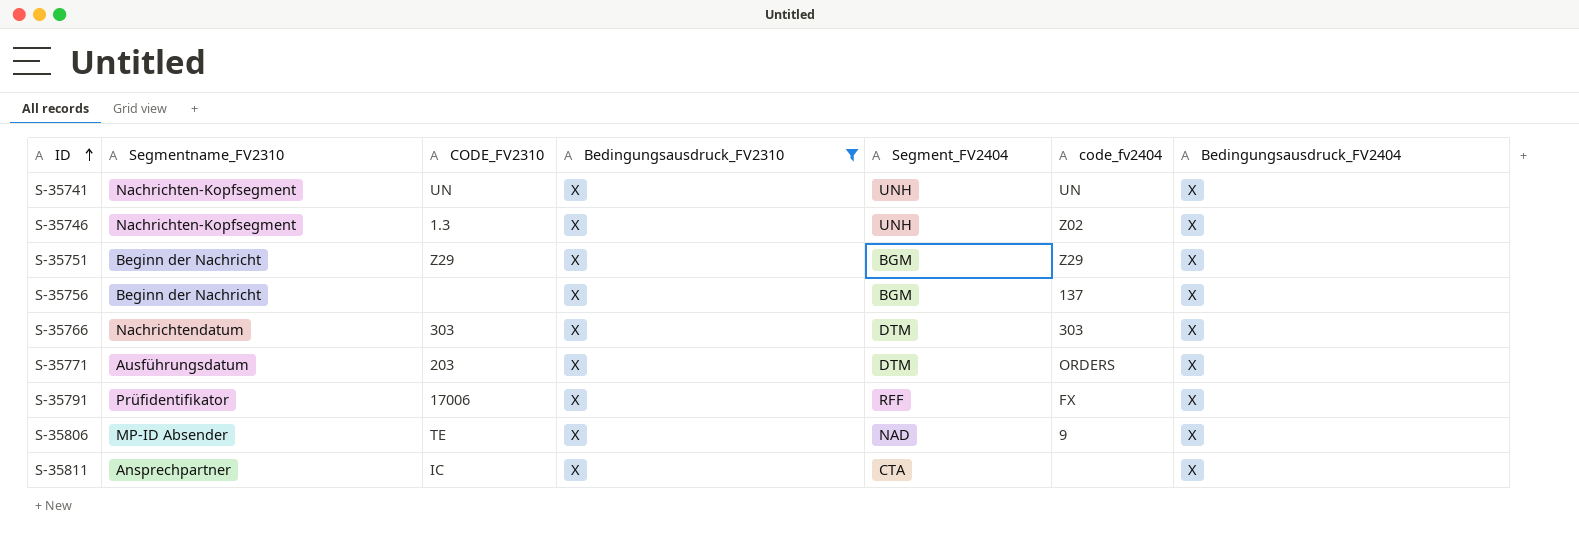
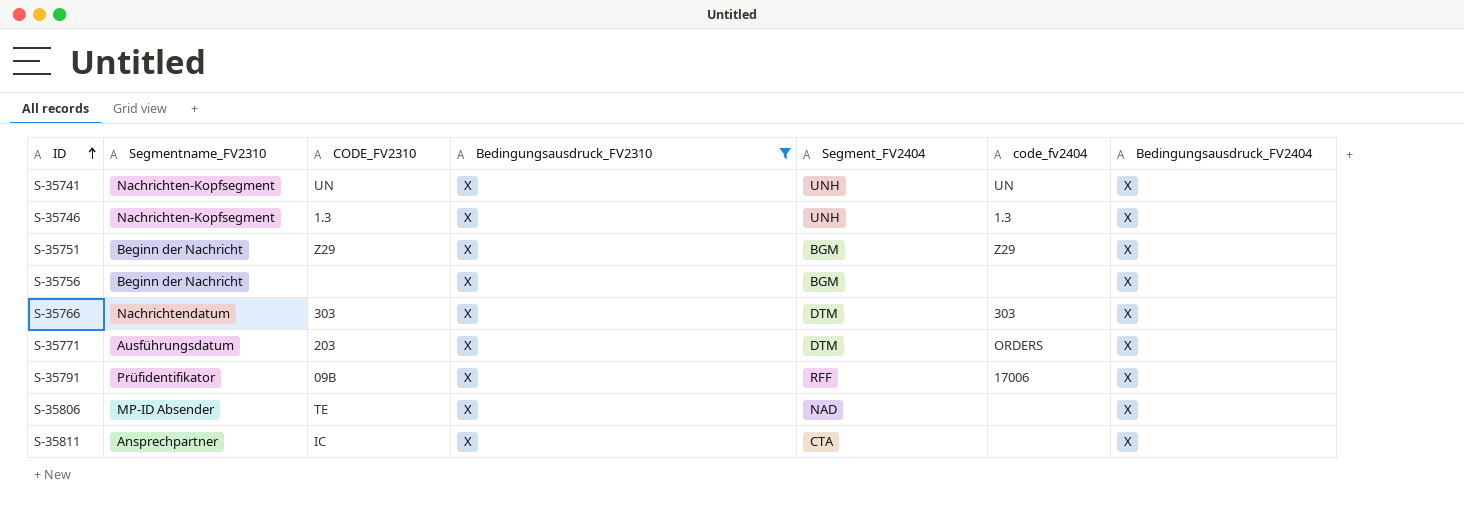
S-35746 | code_fv2404: Z02 -> 1.3
S-35756 | code_fv2404: 137 -> none
S-35791 | CODE_FV2310: 17006 -> 09B
S-35791 | code_fv2404: FX -> 17006
S-35806 | code_fv2404: 9 -> none

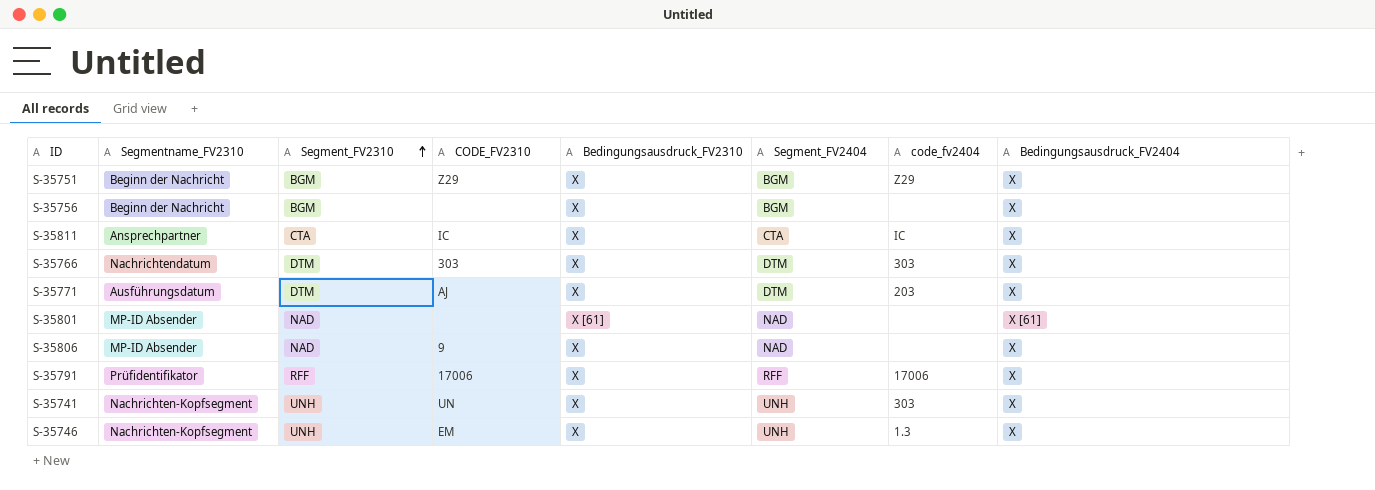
filter: Bedingungsausdruck_FV2310 = X -> none
row order: ID ascending -> Segment_FV2310 ascending
column Segment_FV2310 | position: none -> 3
S-35811 | code_fv2404: none -> IC
S-35771 | CODE_FV2310: 203 -> AJ
S-35771 | code_fv2404: ORDERS -> 203
S-35806 | CODE_FV2310: TE -> 9
S-35791 | CODE_FV2310: 09B -> 17006
S-35741 | code_fv2404: UN -> 303
S-35746 | CODE_FV2310: 1.3 -> EM

